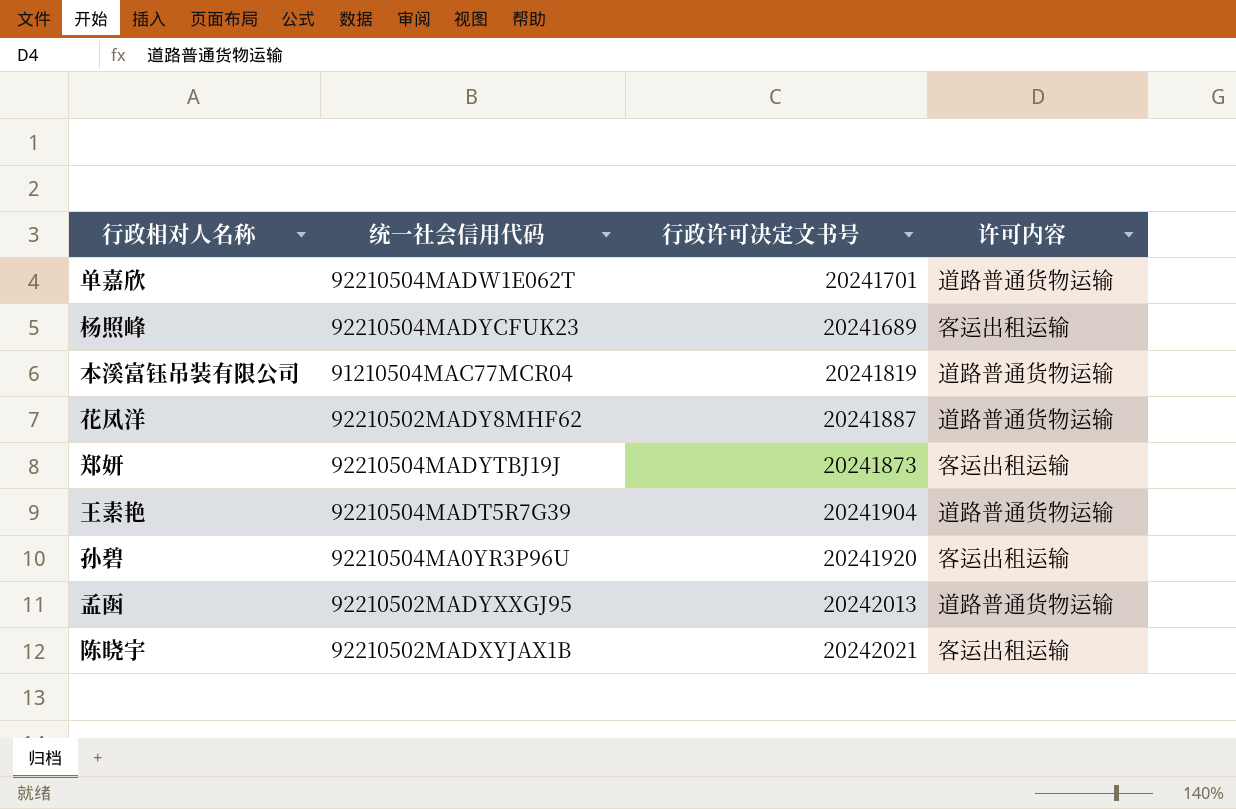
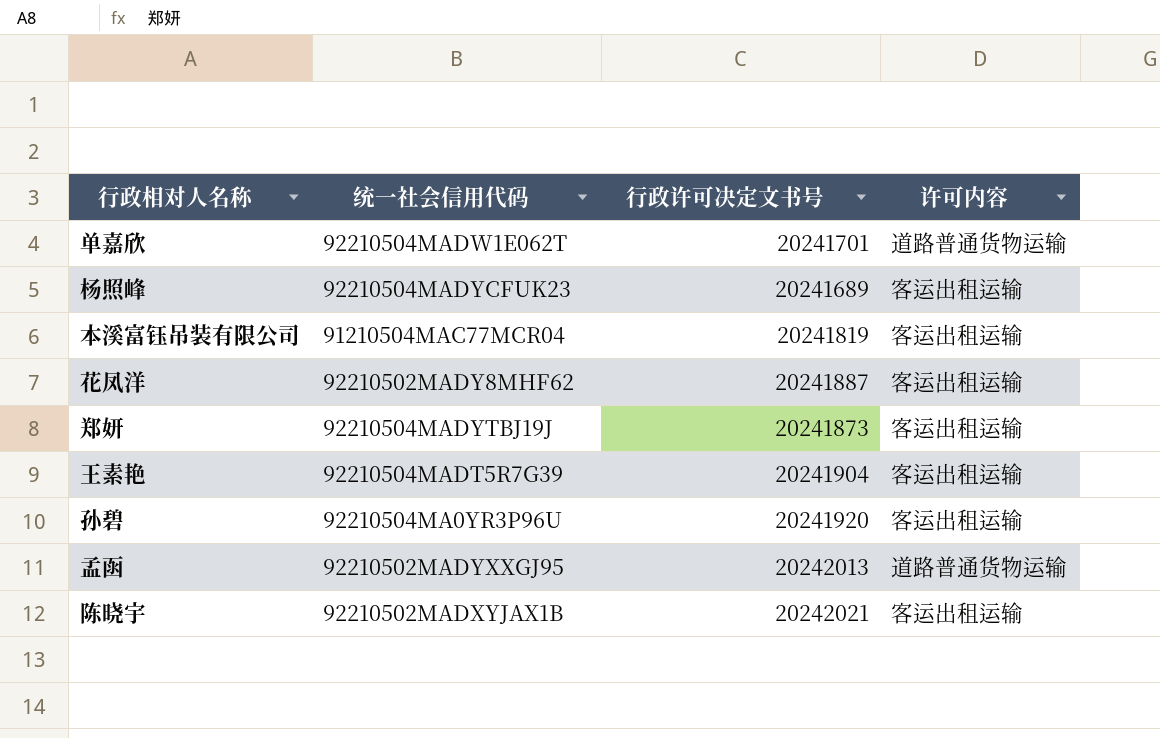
本溪富钰吊装有限公司 | 许可内容: 道路普通货物运输 -> 客运出租运输
花凤洋 | 许可内容: 道路普通货物运输 -> 客运出租运输
王素艳 | 许可内容: 道路普通货物运输 -> 客运出租运输

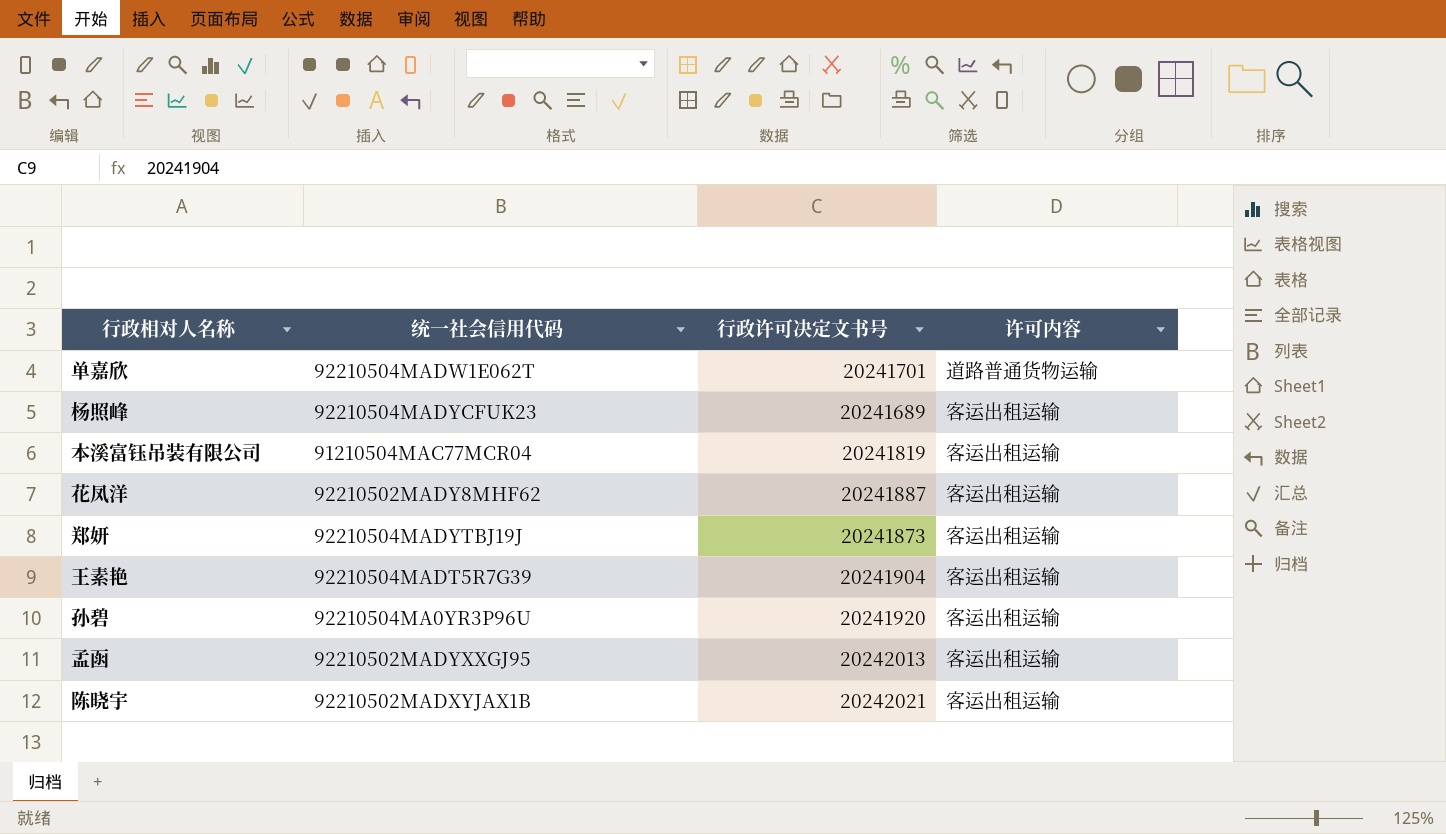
孟函 | 许可内容: 道路普通货物运输 -> 客运出租运输

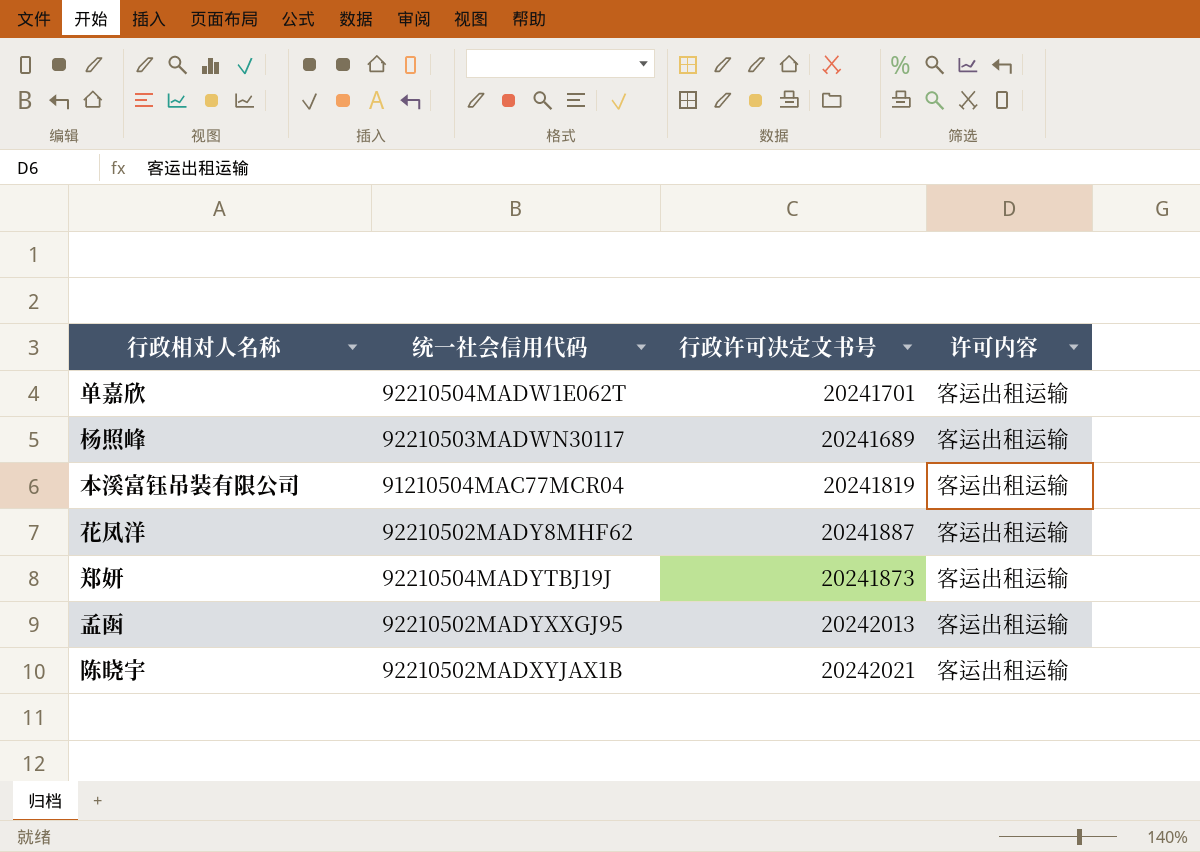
row 王素艳: 92210504MADT5R7G39 | 20241904 | 客运出租运输 -> none
row 孙碧: 92210504MA0YR3P96U | 20241920 | 客运出租运输 -> none
单嘉欣 | 许可内容: 道路普通货物运输 -> 客运出租运输
杨照峰 | 统一社会信用代码: 92210504MADYCFUK23 -> 92210503MADWN30117

